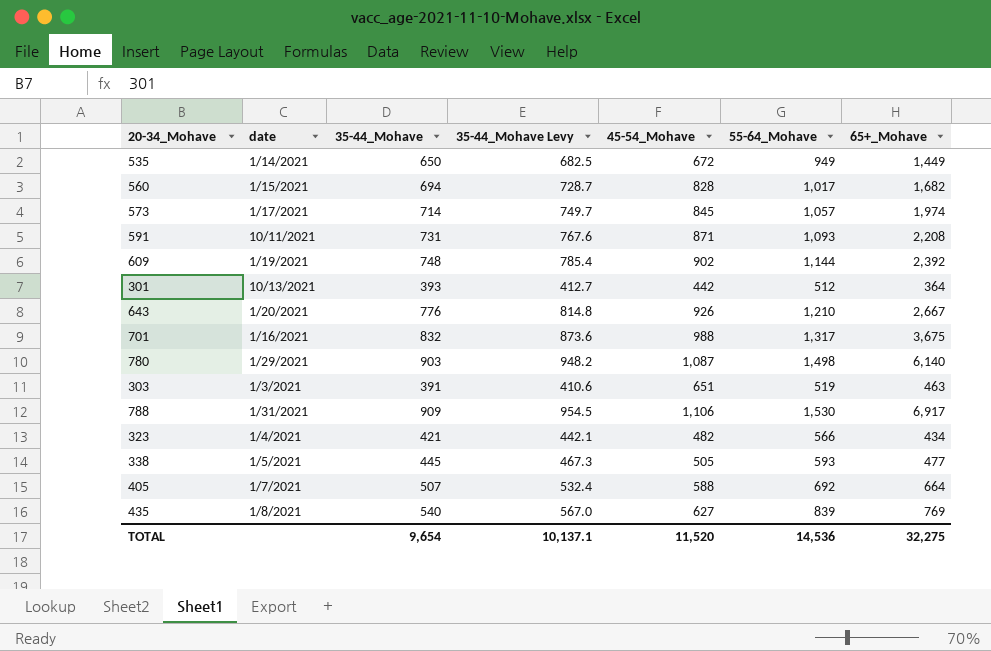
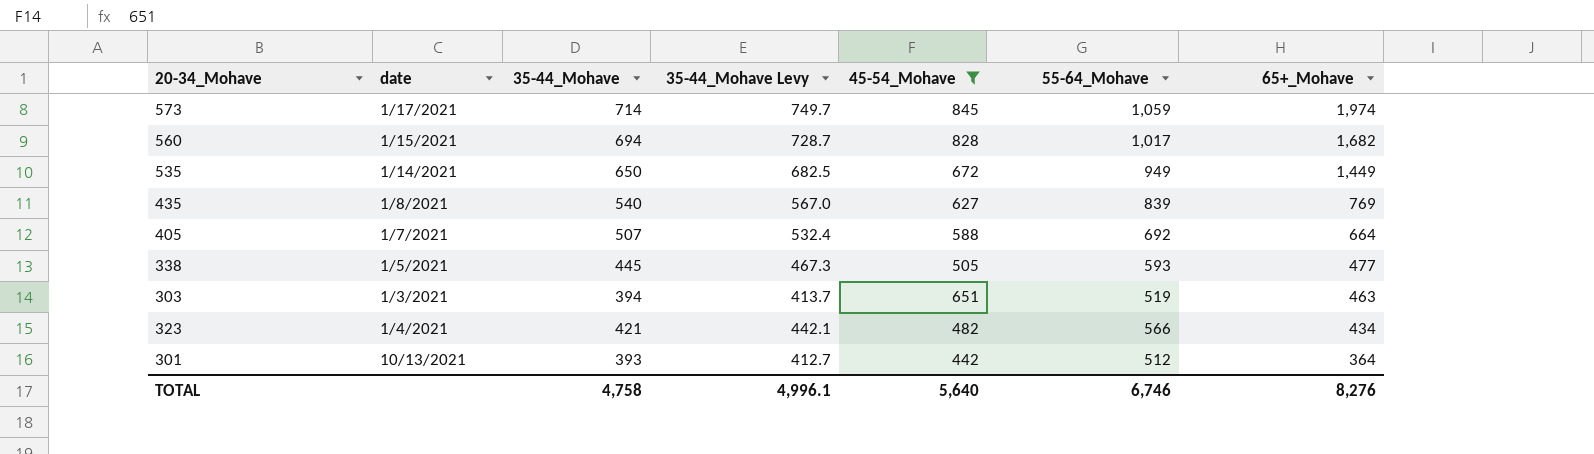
filter: none -> 45-54_Mohave <= 845
row order: none -> 65+_Mohave descending
573 | 55-64_Mohave: 1,057 -> 1,059
303 | 35-44_Mohave: 391 -> 394
303 | 35-44_Mohave Levy: 410.6 -> 413.7
TOTAL | 35-44_Mohave: 9,654 -> 4,758
TOTAL | 35-44_Mohave Levy: 10,137.1 -> 4,996.1
TOTAL | 45-54_Mohave: 11,520 -> 5,640
TOTAL | 55-64_Mohave: 14,536 -> 6,746
TOTAL | 65+_Mohave: 32,275 -> 8,276

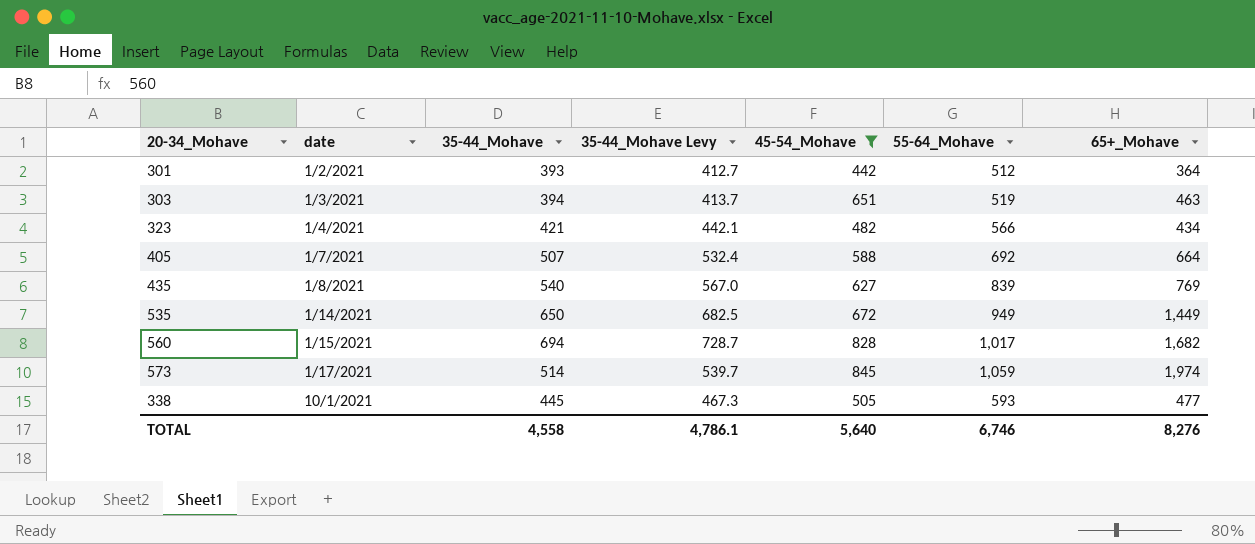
row order: 65+_Mohave descending -> date ascending
301 | date: 10/13/2021 -> 1/2/2021
573 | 35-44_Mohave: 714 -> 514
573 | 35-44_Mohave Levy: 749.7 -> 539.7
338 | date: 1/5/2021 -> 10/1/2021
TOTAL | 35-44_Mohave: 4,758 -> 4,558
TOTAL | 35-44_Mohave Levy: 4,996.1 -> 4,786.1

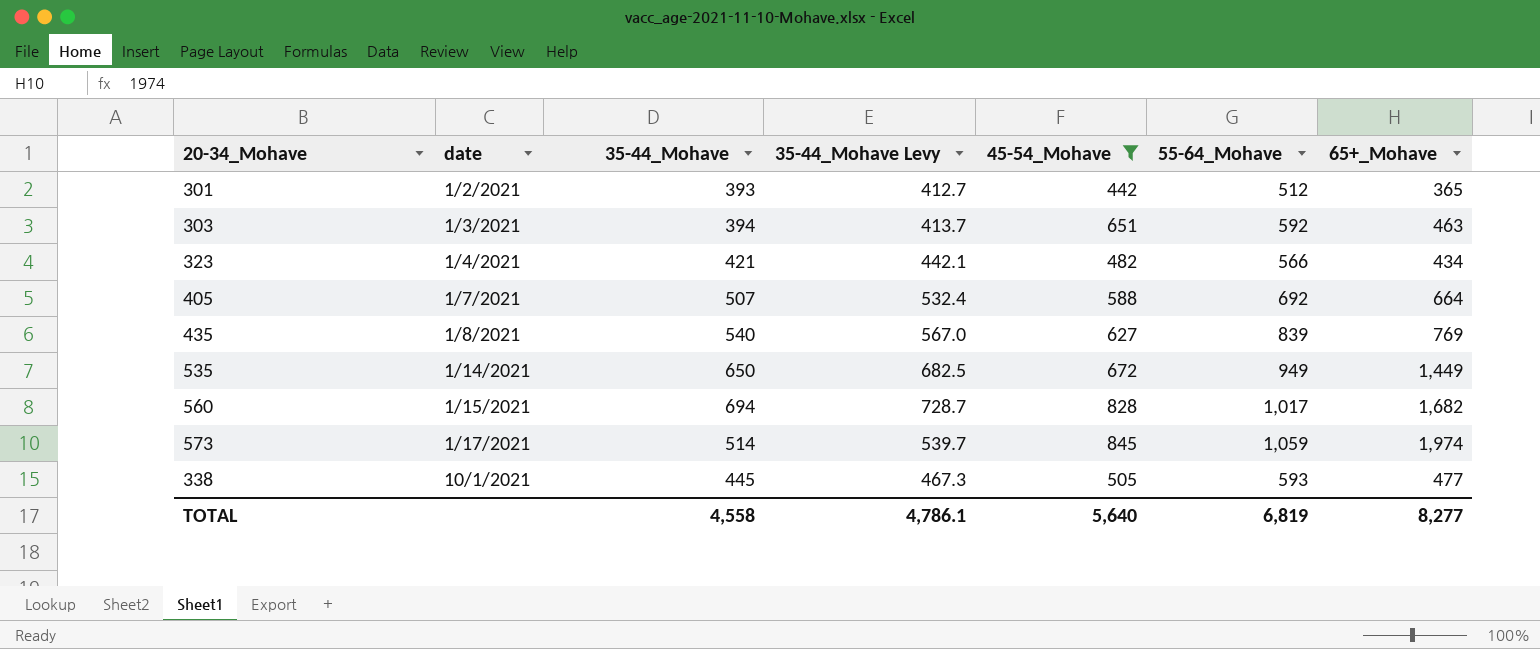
301 | 65+_Mohave: 364 -> 365
303 | 55-64_Mohave: 519 -> 592
TOTAL | 55-64_Mohave: 6,746 -> 6,819
TOTAL | 65+_Mohave: 8,276 -> 8,277

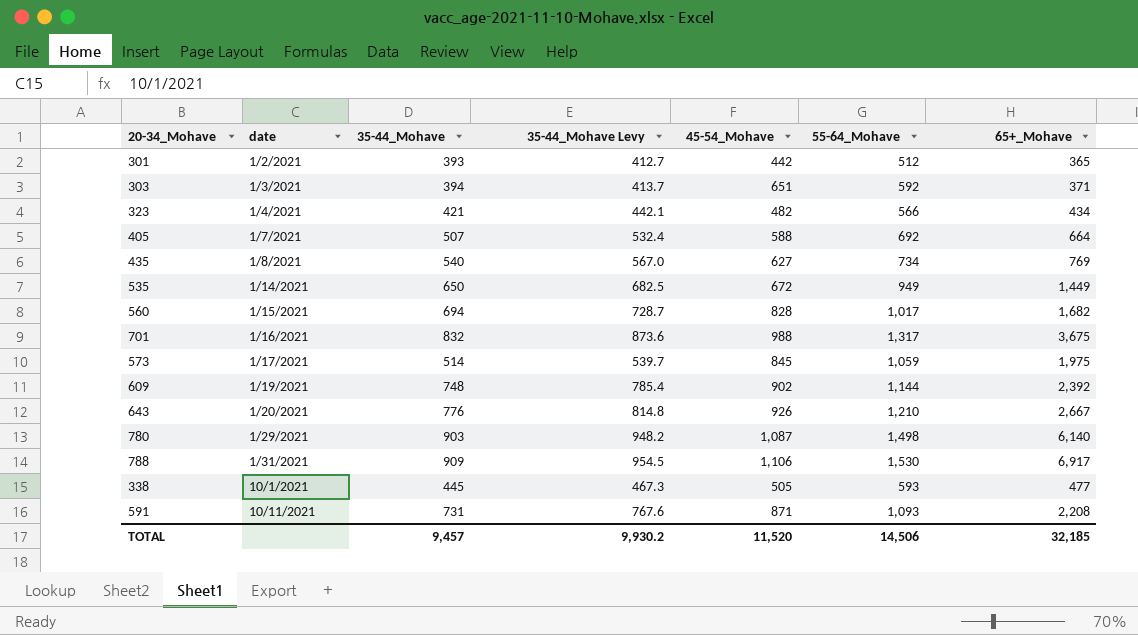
filter: 45-54_Mohave <= 845 -> none
303 | 65+_Mohave: 463 -> 371
435 | 55-64_Mohave: 839 -> 734
573 | 65+_Mohave: 1,974 -> 1,975
TOTAL | 35-44_Mohave: 4,558 -> 9,457
TOTAL | 35-44_Mohave Levy: 4,786.1 -> 9,930.2
TOTAL | 45-54_Mohave: 5,640 -> 11,520
TOTAL | 55-64_Mohave: 6,819 -> 14,506
TOTAL | 65+_Mohave: 8,277 -> 32,185

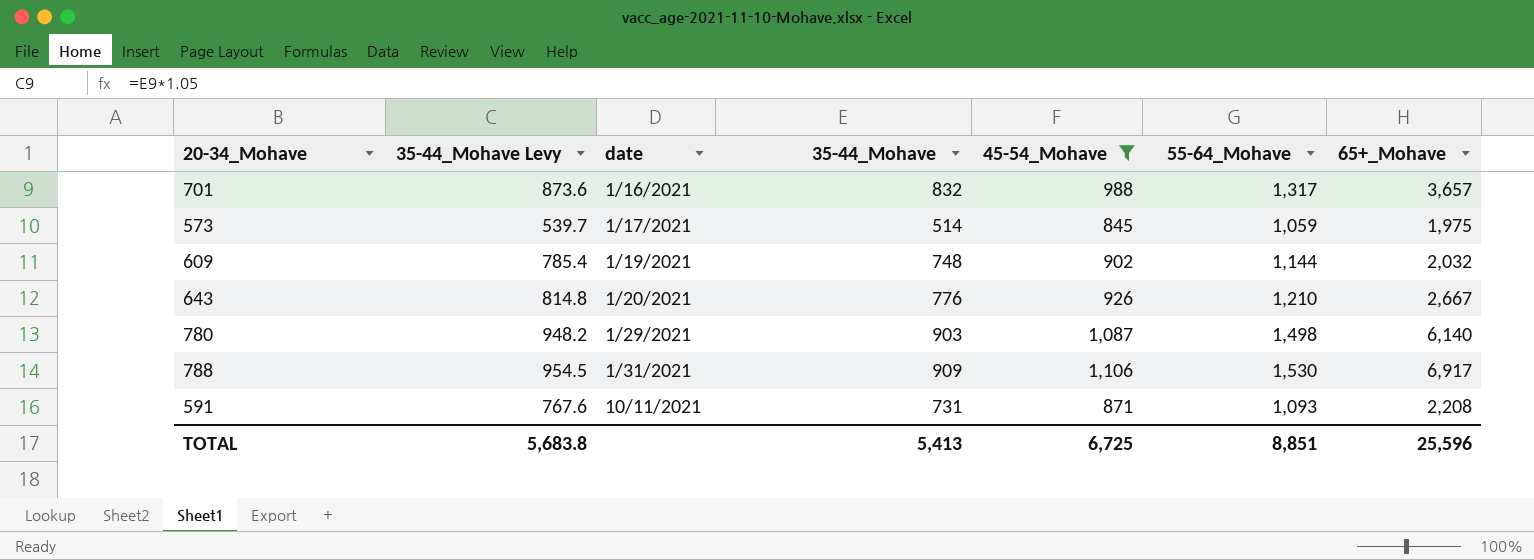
filter: none -> 45-54_Mohave >= 845
column 35-44_Mohave Levy | position: 4 -> 2
701 | 65+_Mohave: 3,675 -> 3,657
609 | 65+_Mohave: 2,392 -> 2,032
TOTAL | 35-44_Mohave Levy: 9,930.2 -> 5,683.8
TOTAL | 35-44_Mohave: 9,457 -> 5,413
TOTAL | 45-54_Mohave: 11,520 -> 6,725
TOTAL | 55-64_Mohave: 14,506 -> 8,851
TOTAL | 65+_Mohave: 32,185 -> 25,596

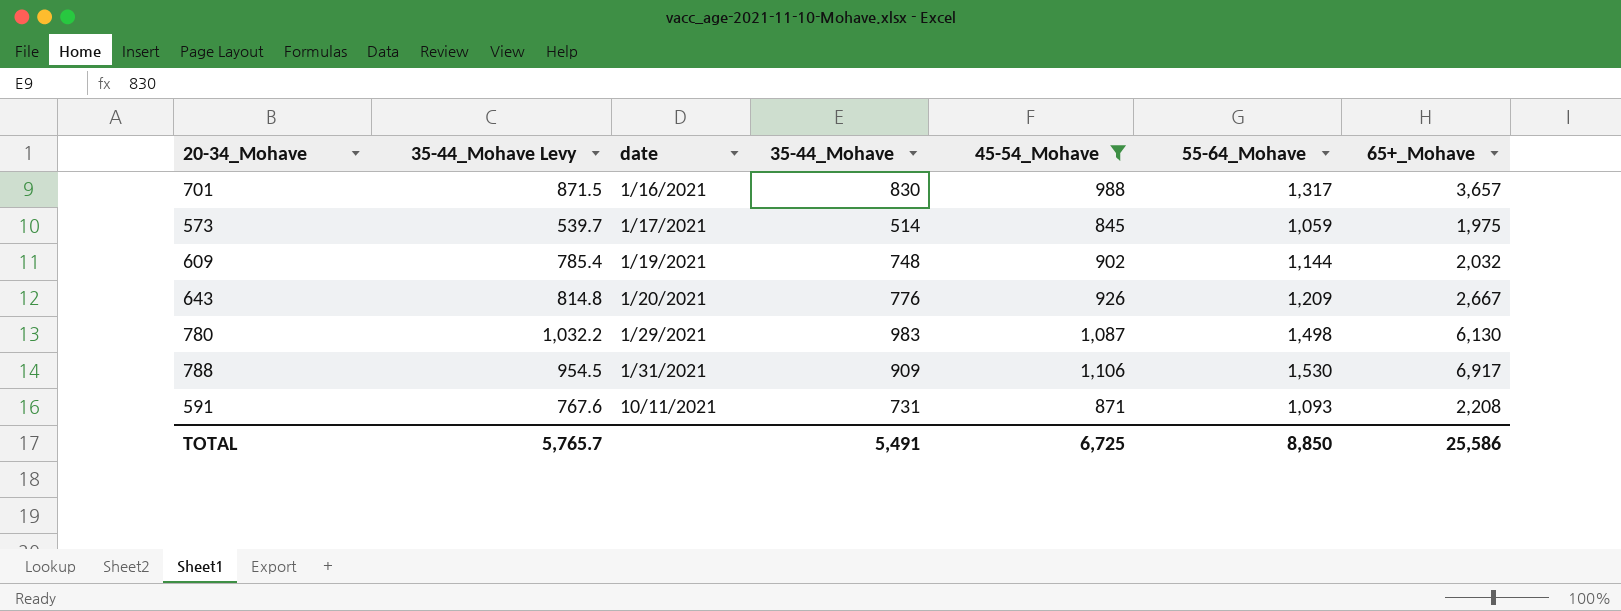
701 | 35-44_Mohave Levy: 873.6 -> 871.5
701 | 35-44_Mohave: 832 -> 830
643 | 55-64_Mohave: 1,210 -> 1,209
780 | 35-44_Mohave Levy: 948.2 -> 1,032.2
780 | 35-44_Mohave: 903 -> 983
780 | 65+_Mohave: 6,140 -> 6,130
TOTAL | 35-44_Mohave Levy: 5,683.8 -> 5,765.7
TOTAL | 35-44_Mohave: 5,413 -> 5,491
TOTAL | 55-64_Mohave: 8,851 -> 8,850
TOTAL | 65+_Mohave: 25,596 -> 25,586

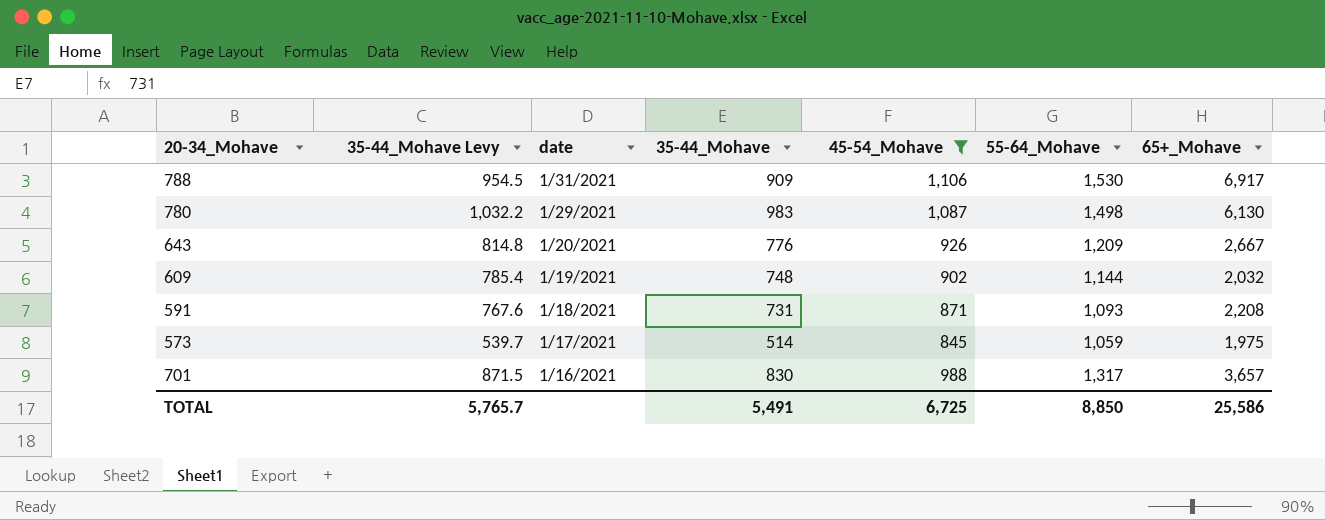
row order: date ascending -> date descending
591 | date: 10/11/2021 -> 1/18/2021

